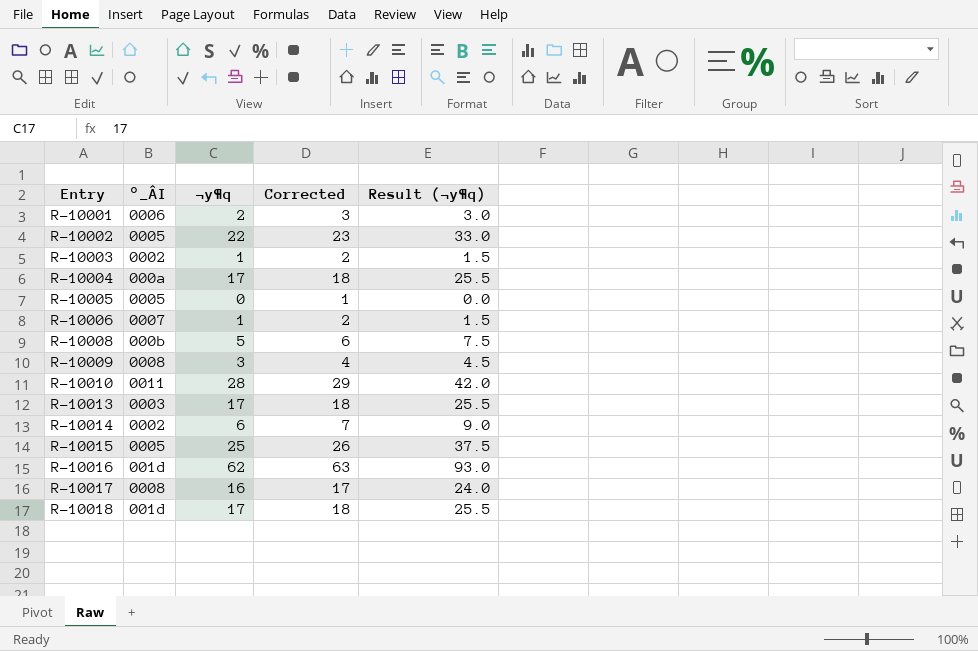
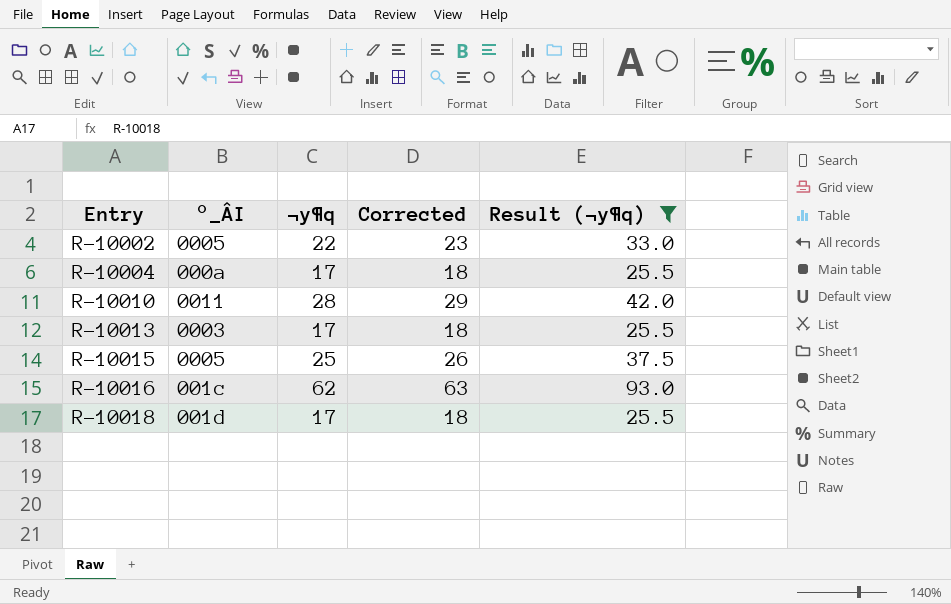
filter: none -> Result (¬y¶q) >= 25.5
R-10016 | °_ÂI: 001d -> 001c

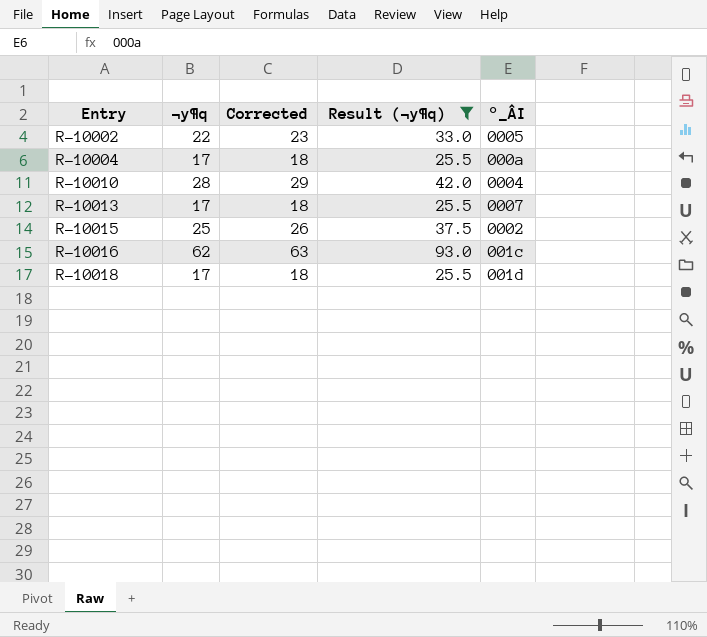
column °_ÂI | position: 2 -> 5
R-10010 | °_ÂI: 0011 -> 0004
R-10013 | °_ÂI: 0003 -> 0007
R-10015 | °_ÂI: 0005 -> 0002

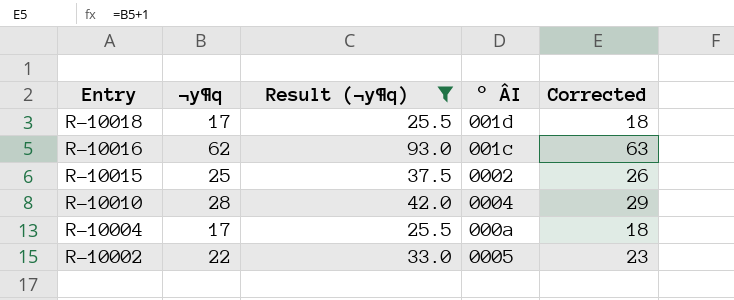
row order: Entry ascending -> Entry descending
column name: °_ÂI -> ° ÂI
column Corrected | position: 3 -> 5
row R-10013: 17 | 18 | 25.5 | 0007 -> none

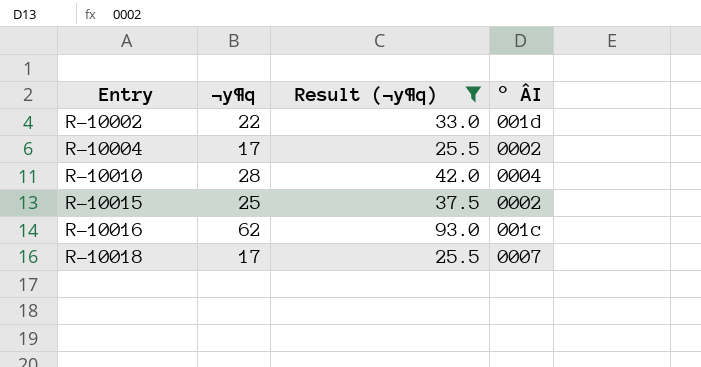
row order: Entry descending -> Entry ascending
column Corrected | formula: [¬y¶q] + 1 -> none
R-10002 | ° ÂI: 0005 -> 001d
R-10004 | ° ÂI: 000a -> 0002
R-10018 | ° ÂI: 001d -> 0007

